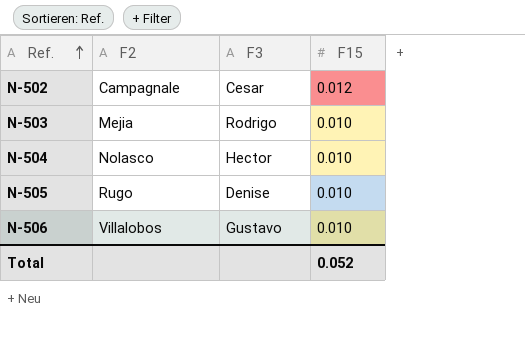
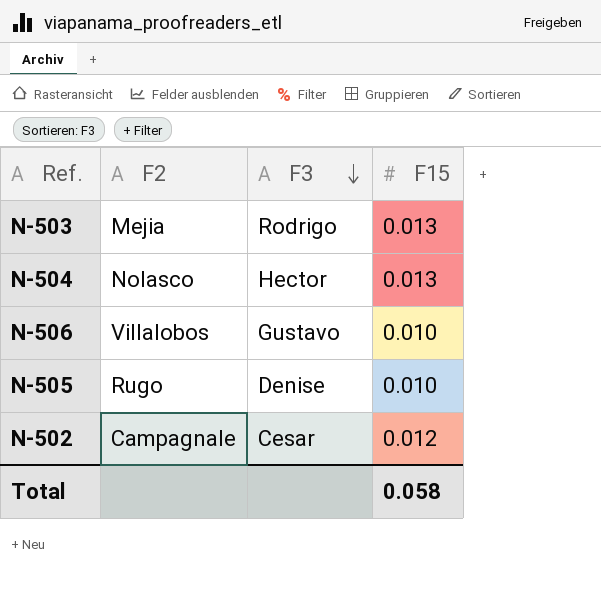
row order: Ref. ascending -> F3 descending
N-503 | F15: 0.010 -> 0.013
N-504 | F15: 0.010 -> 0.013
Total | F15: 0.052 -> 0.058

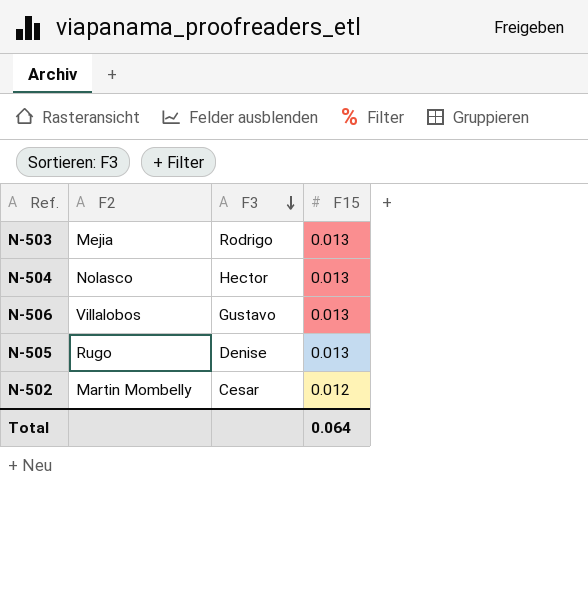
N-506 | F15: 0.010 -> 0.013
N-505 | F15: 0.010 -> 0.013
N-502 | F2: Campagnale -> Martin Mombelly
Total | F15: 0.058 -> 0.064

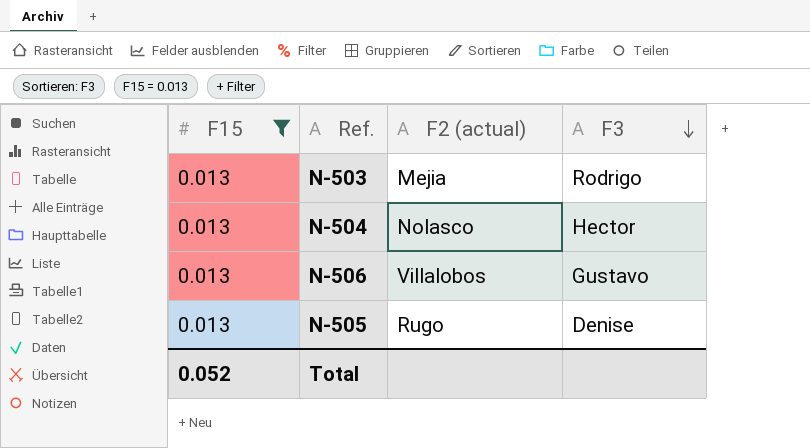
filter: none -> F15 = 0.013
column F15 | position: 4 -> 1
column name: F2 -> F2 (actual)
Total | F15: 0.064 -> 0.052

